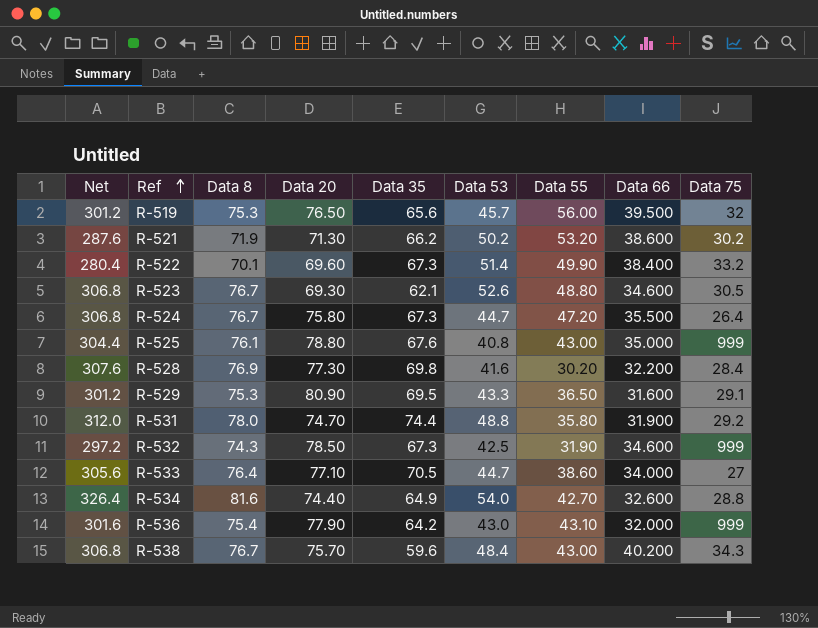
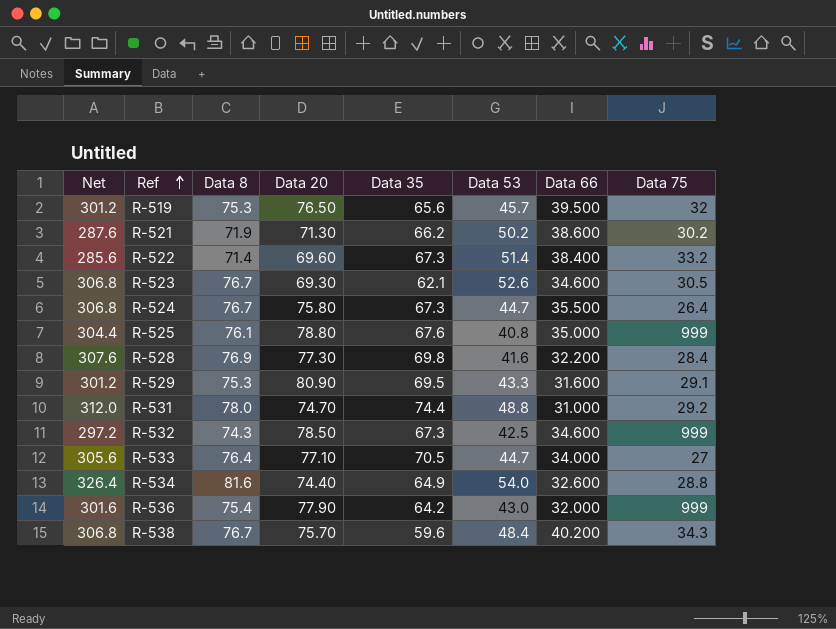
column Data 55 | position: 7 -> none
R-522 | Net: 280.4 -> 285.6
R-522 | Data 8: 70.1 -> 71.4
R-531 | Data 66: 31.900 -> 31.000

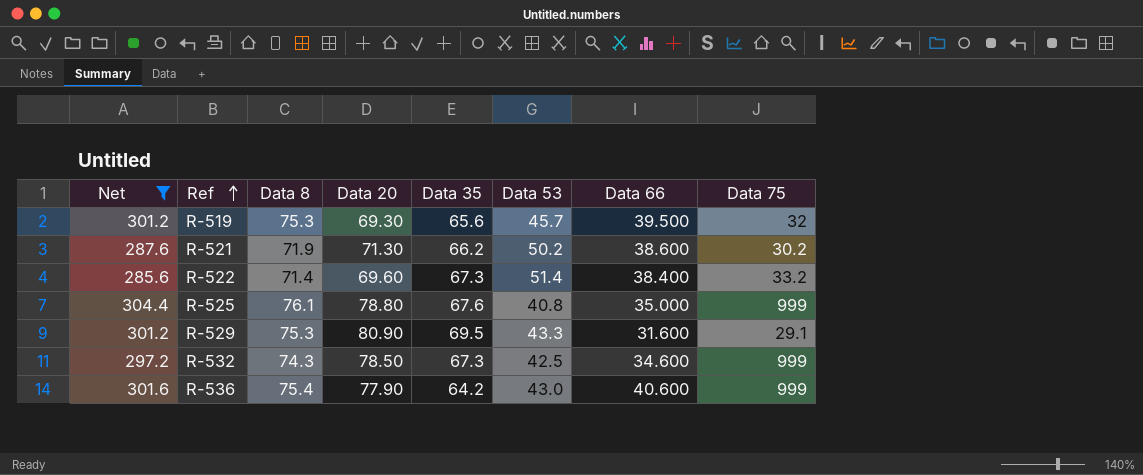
filter: none -> Net <= 304.4
R-519 | Data 20: 76.50 -> 69.30
R-536 | Data 66: 32.000 -> 40.600

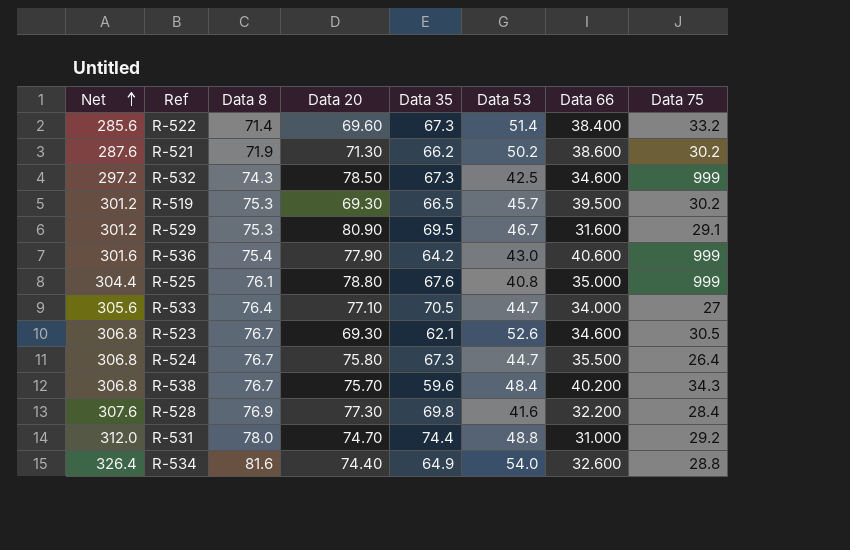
filter: Net <= 304.4 -> none
row order: Ref ascending -> Net ascending
R-519 | Data 35: 65.6 -> 66.5
R-519 | Data 75: 32 -> 30.2
R-529 | Data 53: 43.3 -> 46.7

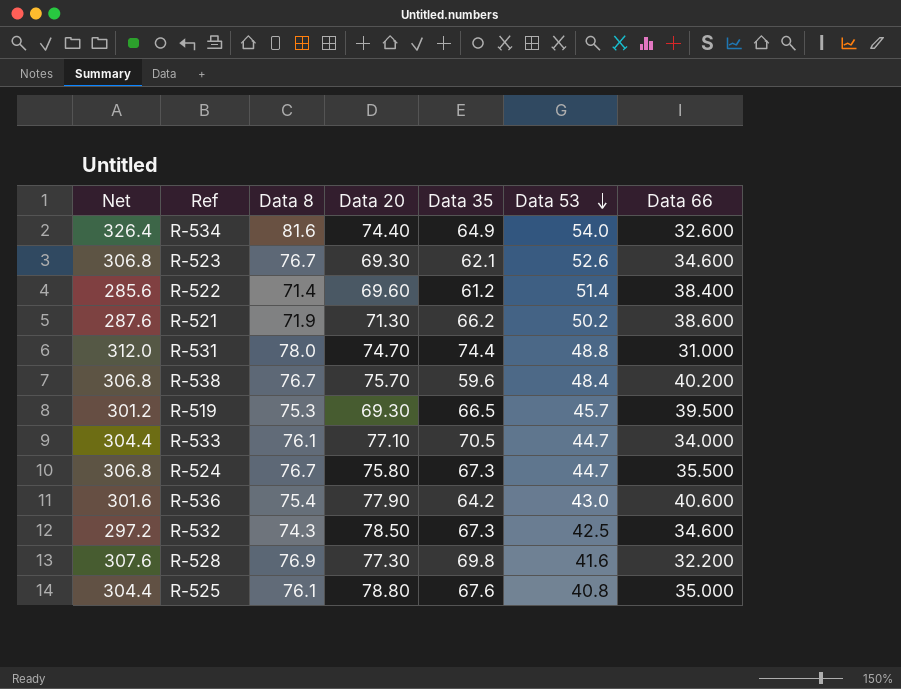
row order: Net ascending -> Data 53 descending
column Data 75 | position: 8 -> none
row R-529: 301.2 | 75.3 | 80.90 | 69.5 | 46.7 | 31.600 | 29.1 -> none
R-522 | Data 35: 67.3 -> 61.2
R-533 | Net: 305.6 -> 304.4
R-533 | Data 8: 76.4 -> 76.1

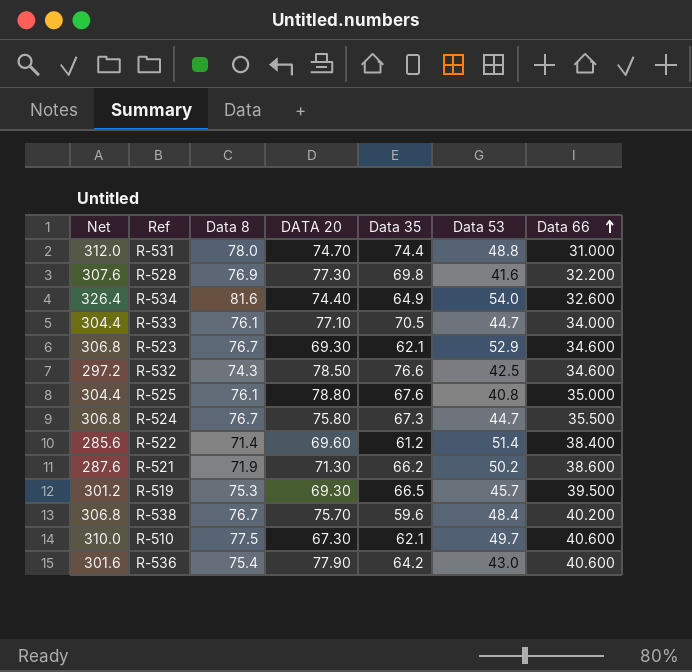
row order: Data 53 descending -> Data 66 ascending
column name: Data 20 -> DATA 20
R-523 | Data 53: 52.6 -> 52.9
R-532 | Data 35: 67.3 -> 76.6
row R-510: none -> 310.0 | 77.5 | 67.30 | 62.1 | 49.7 | 40.600

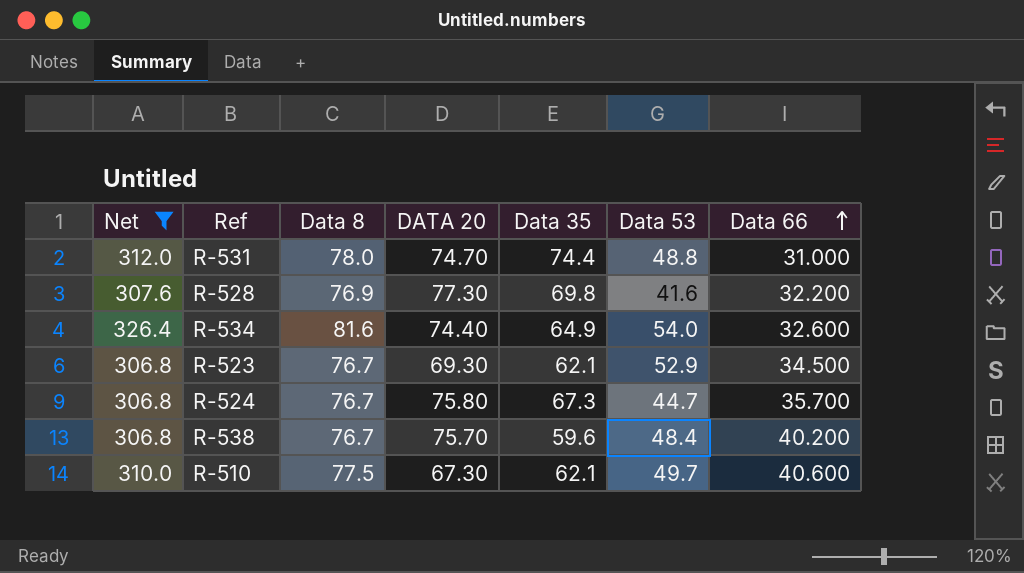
filter: none -> Net >= 306.8
R-523 | Data 66: 34.600 -> 34.500
R-524 | Data 66: 35.500 -> 35.700

